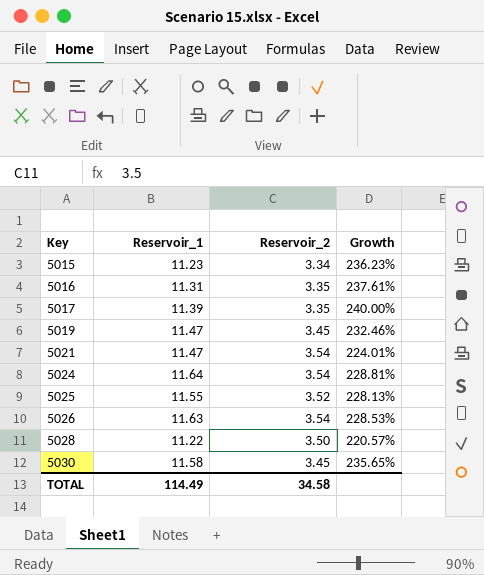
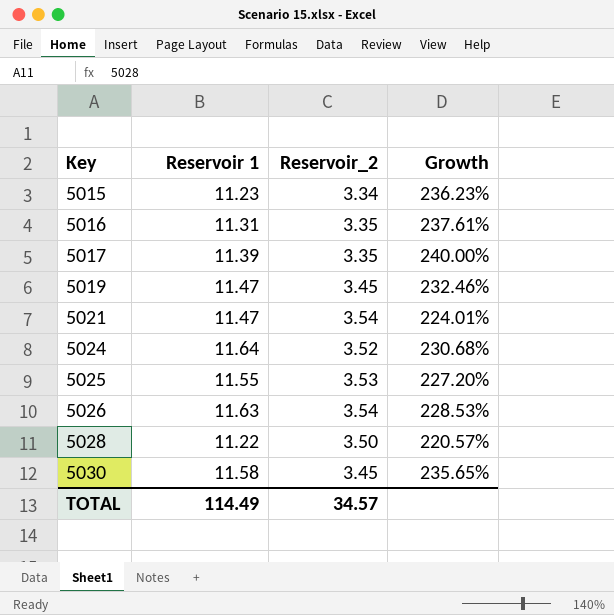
column name: Reservoir_1 -> Reservoir 1
5024 | Reservoir_2: 3.54 -> 3.52
5024 | Growth: 228.81% -> 230.68%
5025 | Reservoir_2: 3.52 -> 3.53
5025 | Growth: 228.13% -> 227.20%
TOTAL | Reservoir_2: 34.58 -> 34.57

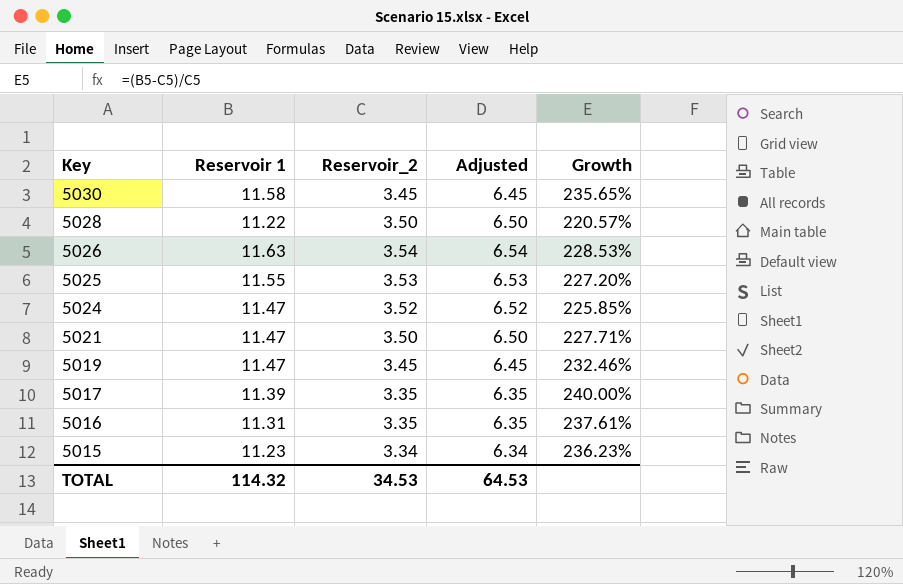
row order: Key ascending -> Key descending
column Adjusted | formula: none -> [Reservoir_2] + 3
5024 | Reservoir 1: 11.64 -> 11.47
5024 | Growth: 230.68% -> 225.85%
5021 | Reservoir_2: 3.54 -> 3.50
5021 | Growth: 224.01% -> 227.71%
TOTAL | Reservoir 1: 114.49 -> 114.32
TOTAL | Reservoir_2: 34.57 -> 34.53

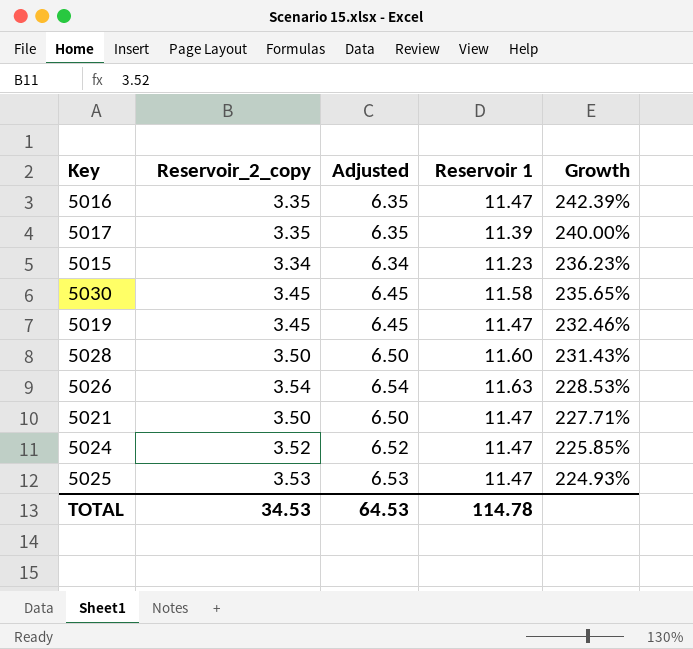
row order: Key descending -> Growth descending
column name: Reservoir_2 -> Reservoir_2_copy
column Reservoir 1 | position: 2 -> 4
5016 | Reservoir 1: 11.31 -> 11.47
5016 | Growth: 237.61% -> 242.39%
5028 | Reservoir 1: 11.22 -> 11.60
5028 | Growth: 220.57% -> 231.43%
5025 | Reservoir 1: 11.55 -> 11.47
5025 | Growth: 227.20% -> 224.93%
TOTAL | Reservoir 1: 114.32 -> 114.78

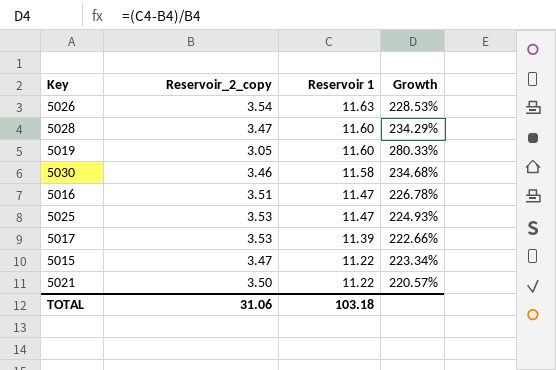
row order: Growth descending -> Reservoir 1 descending
column Adjusted | formula: [Reservoir_2_copy] + 3 -> none
row 5024: 3.52 | 6.52 | 11.47 | 225.85% -> none
5028 | Reservoir_2_copy: 3.50 -> 3.47
5028 | Growth: 231.43% -> 234.29%
5019 | Reservoir_2_copy: 3.45 -> 3.05
5019 | Reservoir 1: 11.47 -> 11.60
5019 | Growth: 232.46% -> 280.33%
5030 | Reservoir_2_copy: 3.45 -> 3.46
5030 | Growth: 235.65% -> 234.68%
5016 | Reservoir_2_copy: 3.35 -> 3.51
5016 | Growth: 242.39% -> 226.78%
5017 | Reservoir_2_copy: 3.35 -> 3.53
5017 | Growth: 240.00% -> 222.66%
5015 | Reservoir_2_copy: 3.34 -> 3.47
5015 | Reservoir 1: 11.23 -> 11.22
5015 | Growth: 236.23% -> 223.34%
5021 | Reservoir 1: 11.47 -> 11.22
5021 | Growth: 227.71% -> 220.57%
TOTAL | Reservoir_2_copy: 34.53 -> 31.06
TOTAL | Reservoir 1: 114.78 -> 103.18

